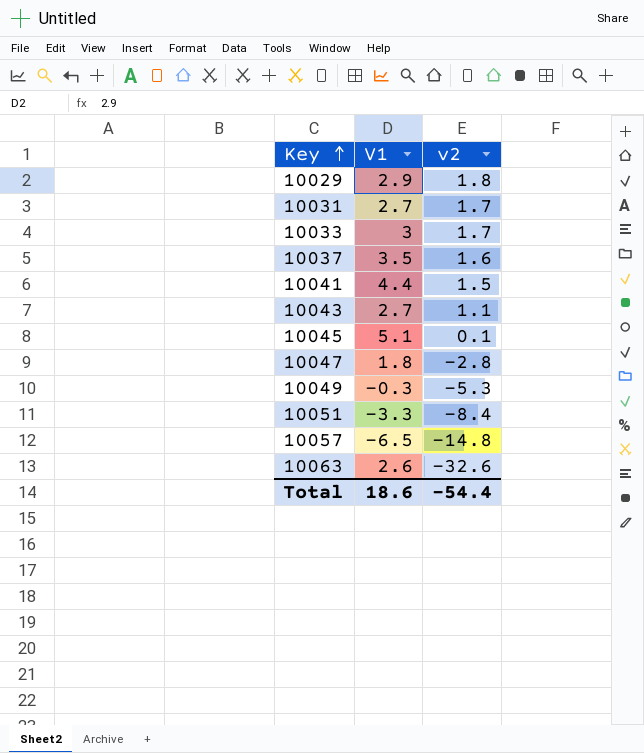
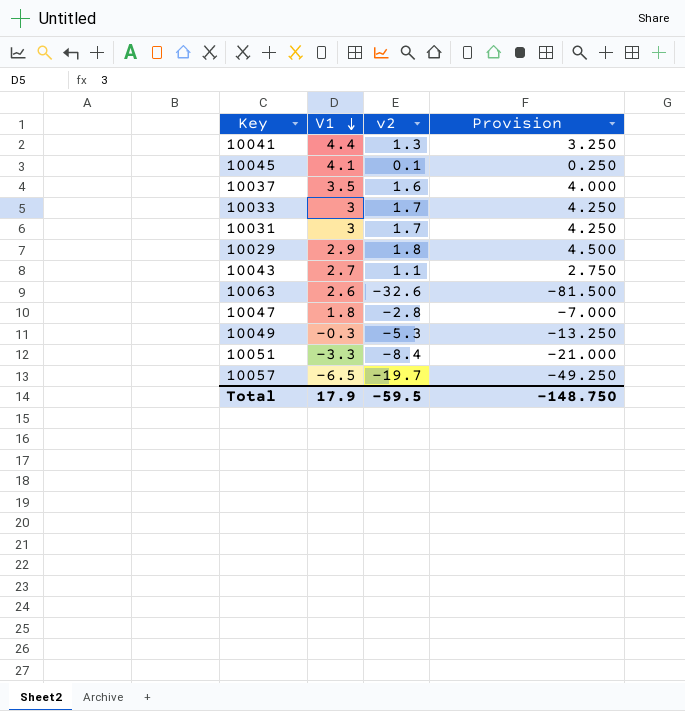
row order: Key ascending -> V1 descending
column Provision | formula: none -> [v2] * 2.5
10041 | v2: 1.5 -> 1.3
10045 | V1: 5.1 -> 4.1
10031 | V1: 2.7 -> 3
10057 | v2: -14.8 -> -19.7
Total | V1: 18.6 -> 17.9
Total | v2: -54.4 -> -59.5

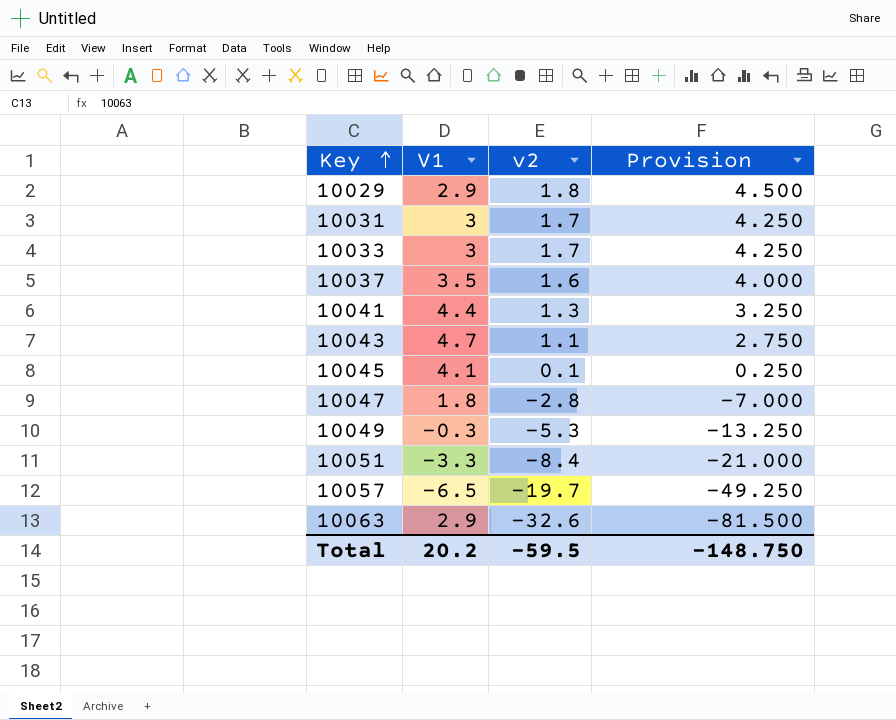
row order: V1 descending -> Key ascending
10043 | V1: 2.7 -> 4.7
10063 | V1: 2.6 -> 2.9
Total | V1: 17.9 -> 20.2

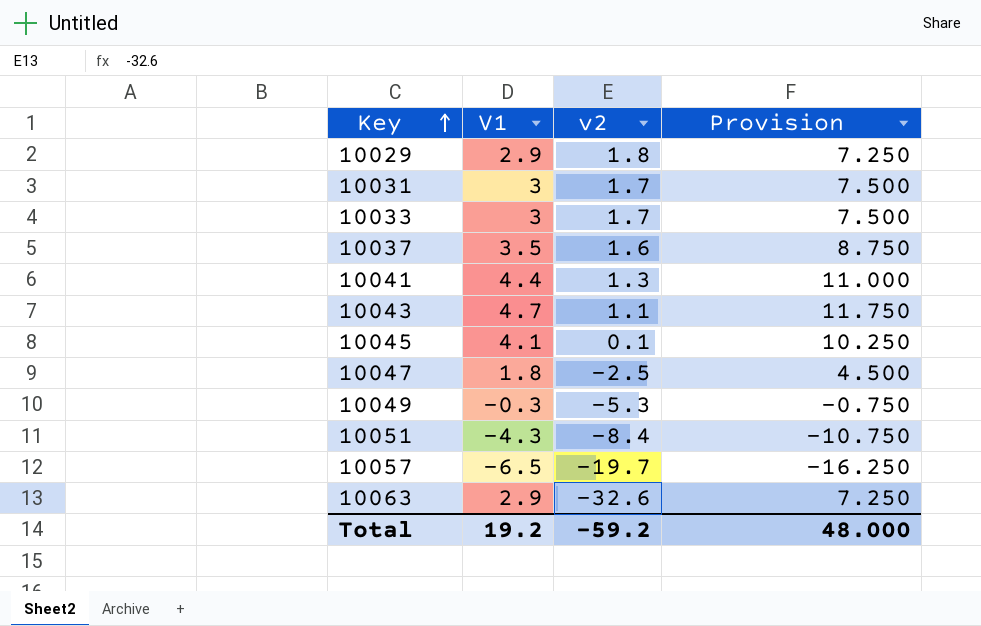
column Provision | formula: [v2] * 2.5 -> [V1] * 2.5
10047 | v2: -2.8 -> -2.5
10051 | V1: -3.3 -> -4.3
Total | V1: 20.2 -> 19.2
Total | v2: -59.5 -> -59.2
Total | Provision: -148.750 -> 48.000

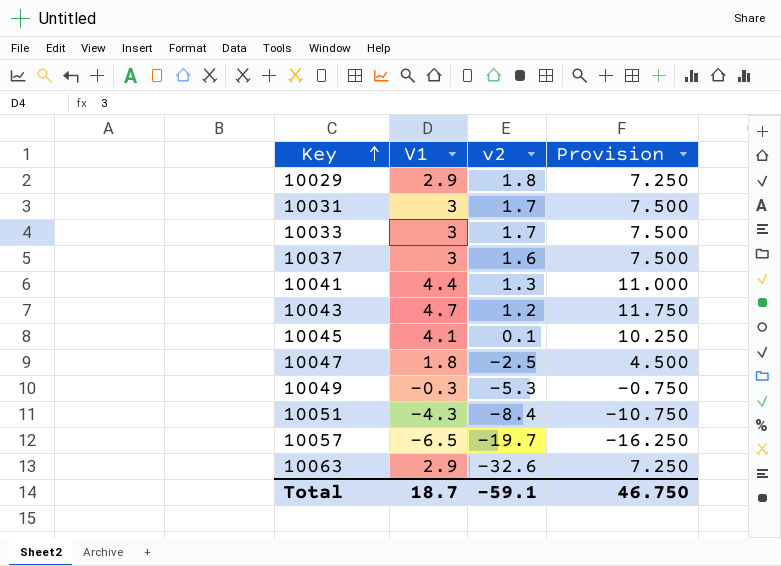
10037 | V1: 3.5 -> 3
10037 | Provision: 8.750 -> 7.500
10043 | v2: 1.1 -> 1.2
Total | V1: 19.2 -> 18.7
Total | v2: -59.2 -> -59.1
Total | Provision: 48.000 -> 46.750

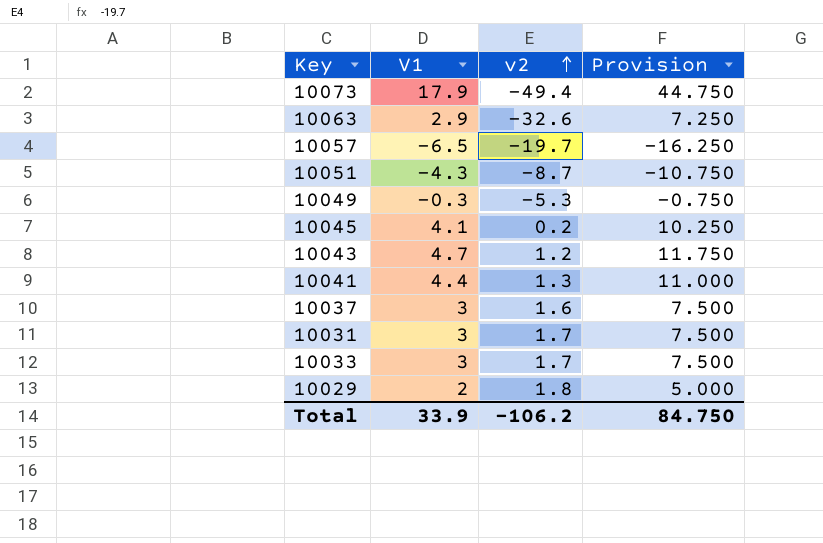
row order: Key ascending -> v2 ascending
row 10047: 1.8 | -2.5 | 4.500 -> none
row 10073: none -> 17.9 | -49.4 | 44.750
10051 | v2: -8.4 -> -8.7
10045 | v2: 0.1 -> 0.2
10029 | V1: 2.9 -> 2
10029 | Provision: 7.250 -> 5.000
Total | V1: 18.7 -> 33.9
Total | v2: -59.1 -> -106.2
Total | Provision: 46.750 -> 84.750

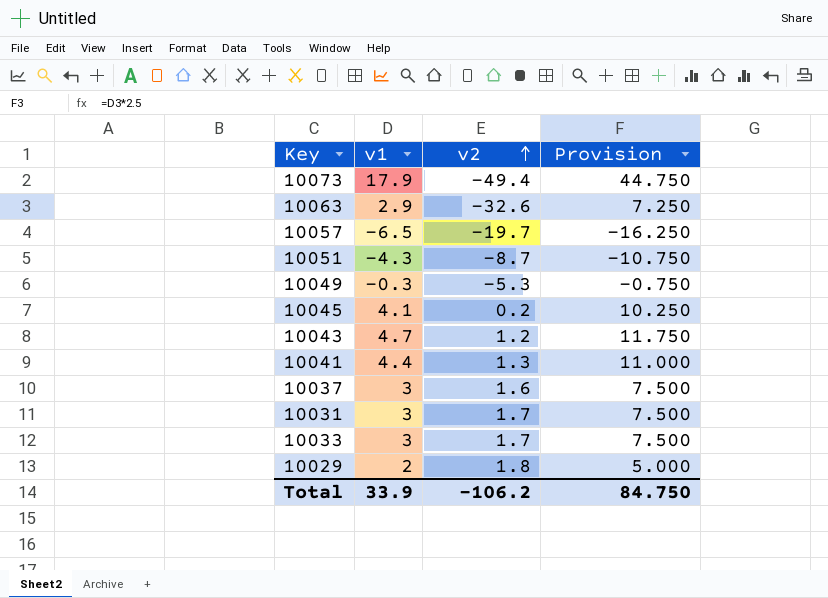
column name: V1 -> v1

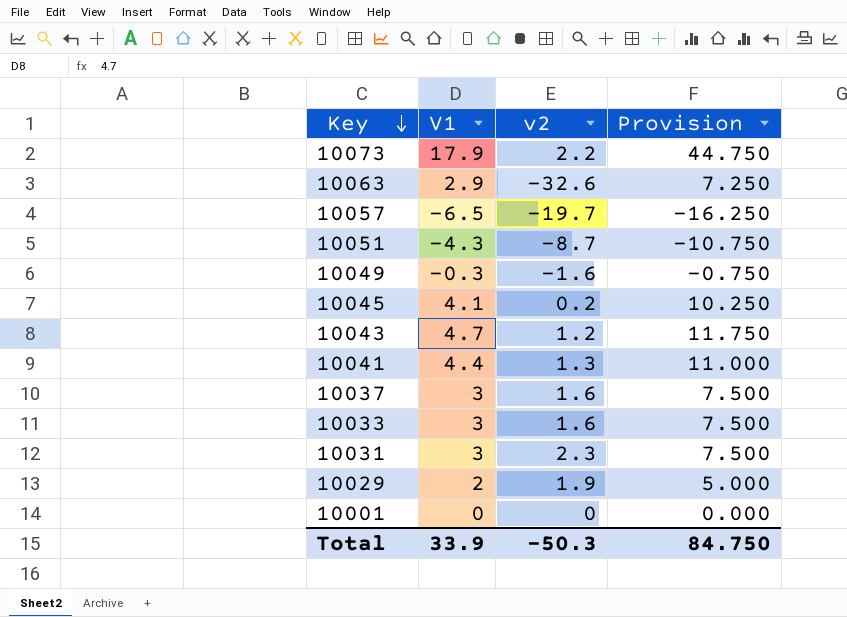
row order: v2 ascending -> Key descending
column name: v1 -> V1
10073 | v2: -49.4 -> 2.2
10049 | v2: -5.3 -> -1.6
10033 | v2: 1.7 -> 1.6
10031 | v2: 1.7 -> 2.3
10029 | v2: 1.8 -> 1.9
row 10001: none -> 0 | 0 | 0.000
Total | v2: -106.2 -> -50.3

